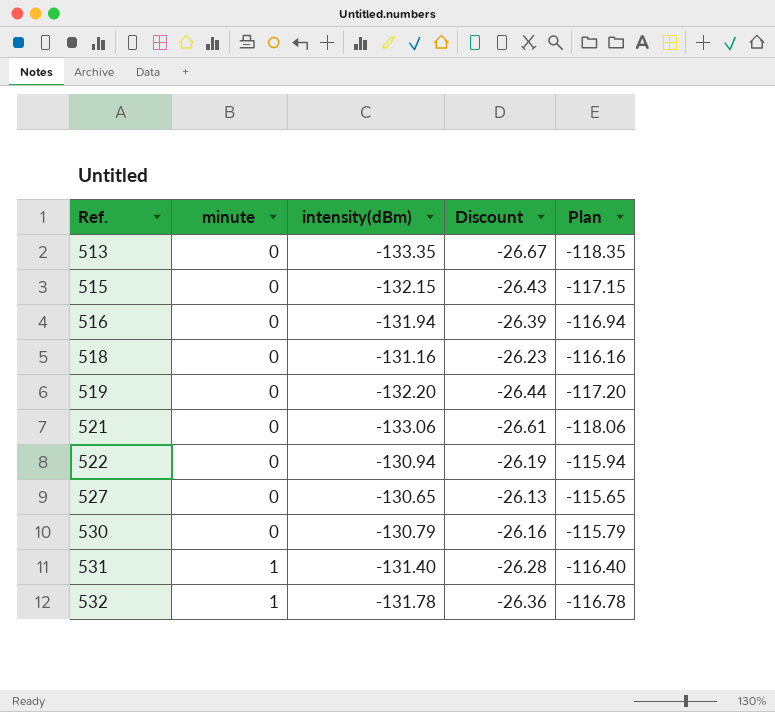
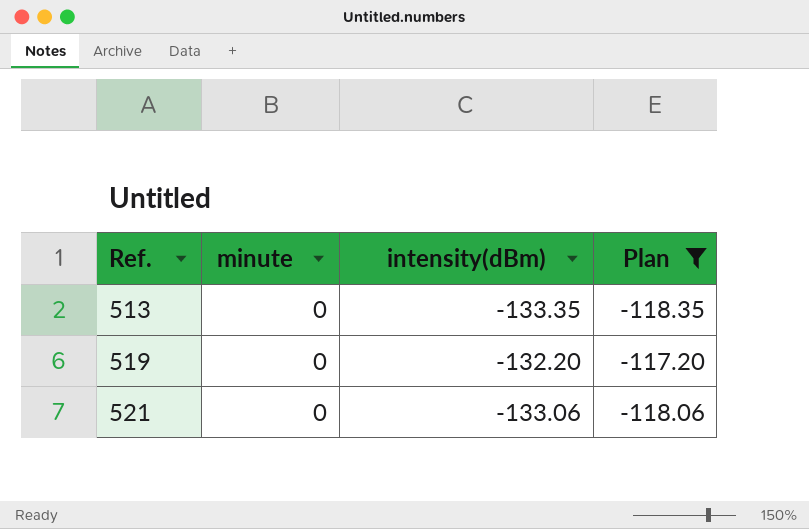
filter: none -> Plan <= -117.20
column Discount | formula: [intensity(dBm)] * 0.2 -> none

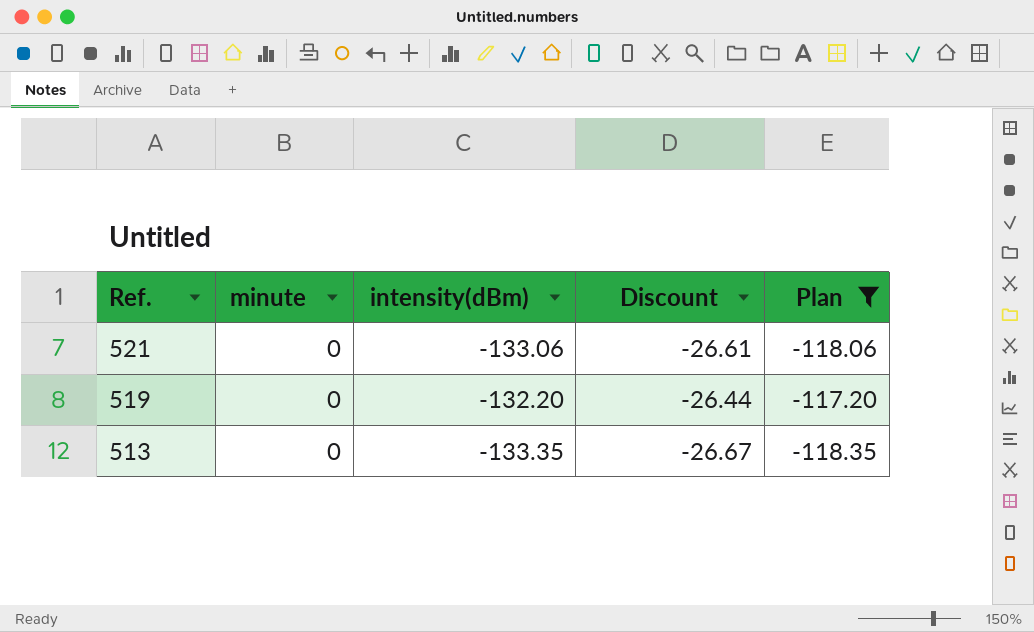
row order: Ref. ascending -> Ref. descending
column Discount | formula: none -> [intensity(dBm)] * 0.2

